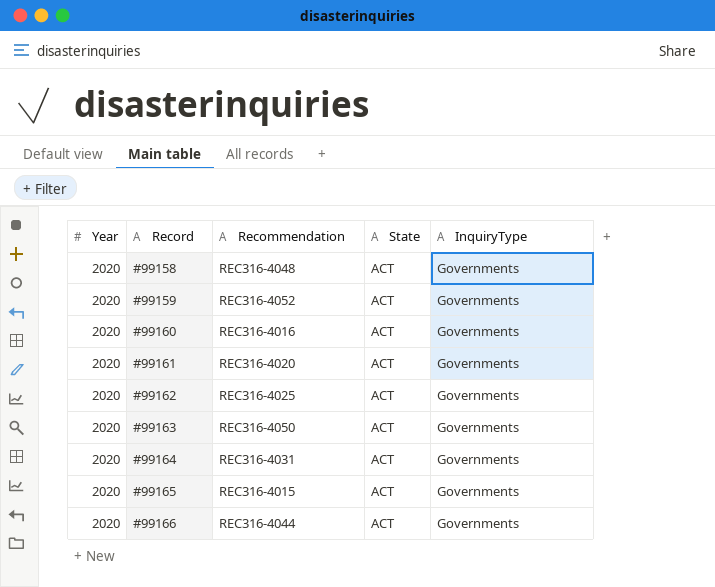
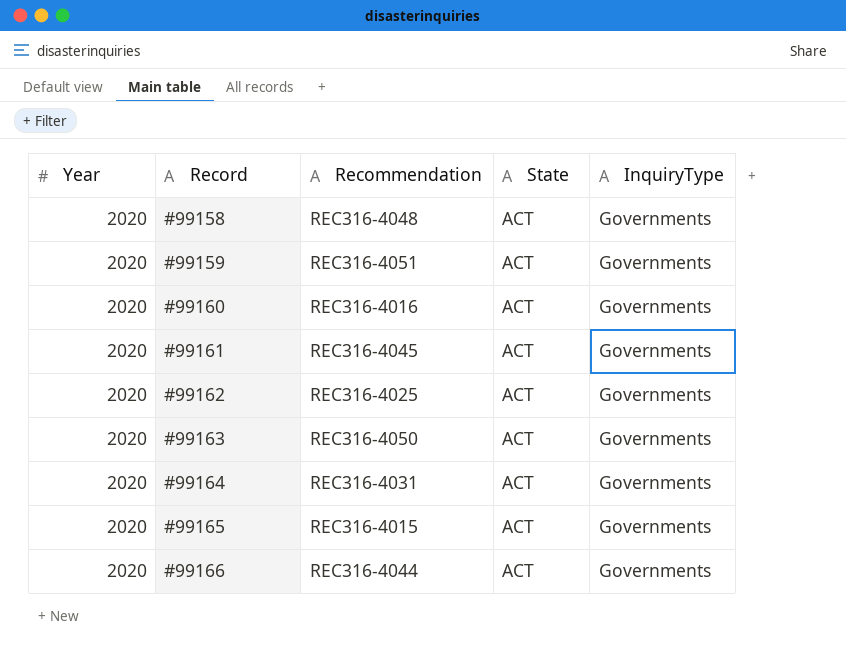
#99159 | Recommendation: REC316-4052 -> REC316-4051
#99161 | Recommendation: REC316-4020 -> REC316-4045

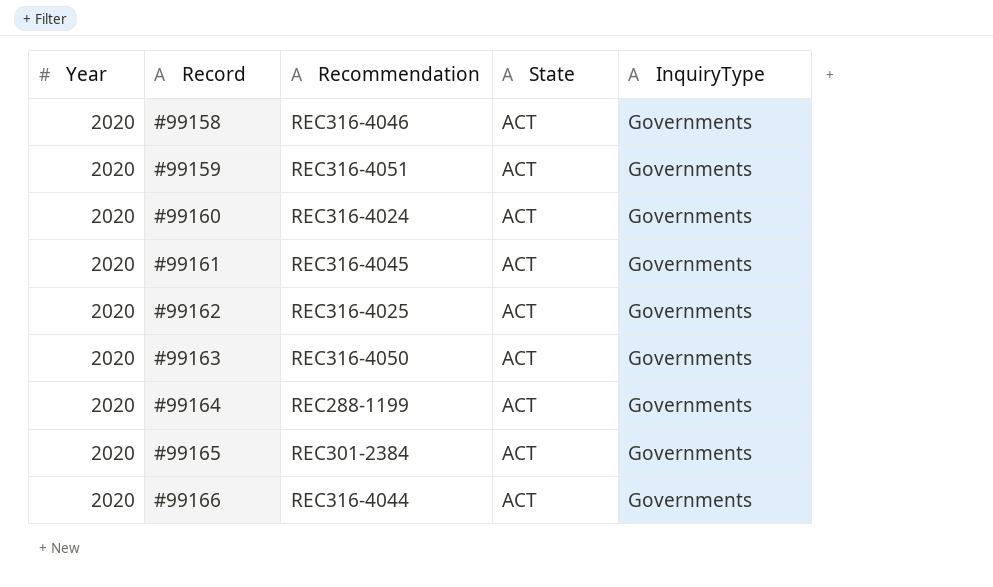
#99158 | Recommendation: REC316-4048 -> REC316-4046
#99160 | Recommendation: REC316-4016 -> REC316-4024
#99164 | Recommendation: REC316-4031 -> REC288-1199
#99165 | Recommendation: REC316-4015 -> REC301-2384

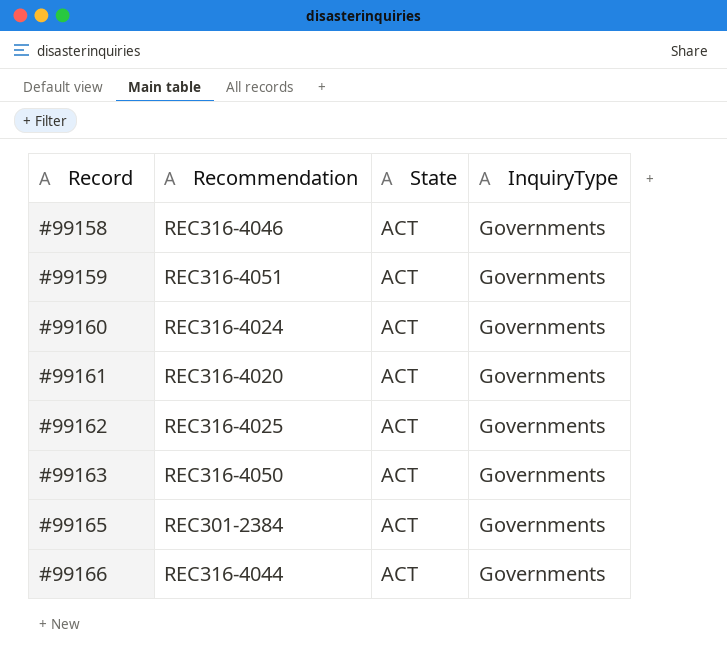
column Year | position: 1 -> none
row #99164: 2020 | REC288-1199 | ACT | Governments -> none
#99161 | Recommendation: REC316-4045 -> REC316-4020

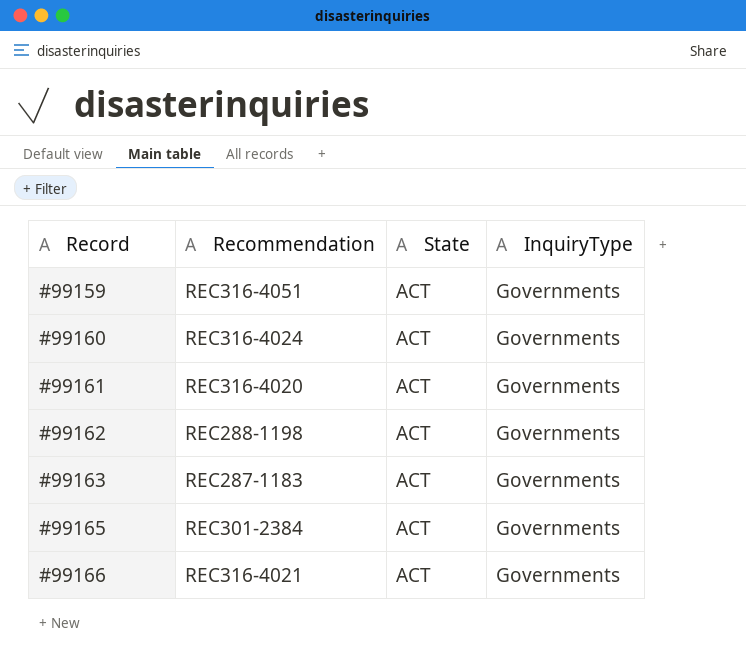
row #99158: REC316-4046 | ACT | Governments -> none
#99162 | Recommendation: REC316-4025 -> REC288-1198
#99163 | Recommendation: REC316-4050 -> REC287-1183
#99166 | Recommendation: REC316-4044 -> REC316-4021

